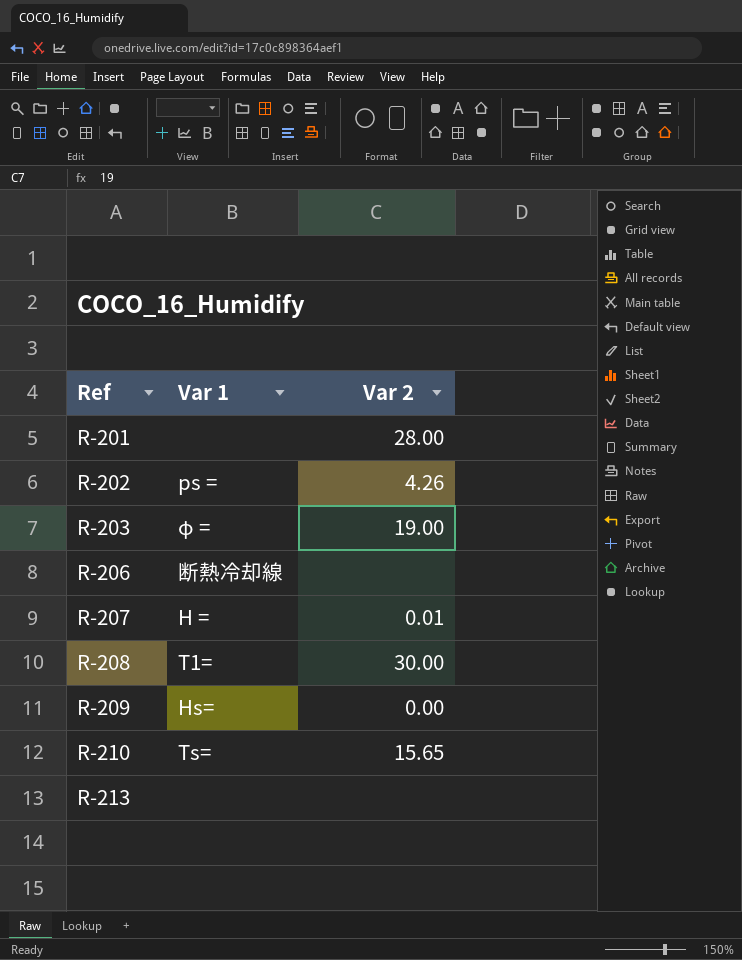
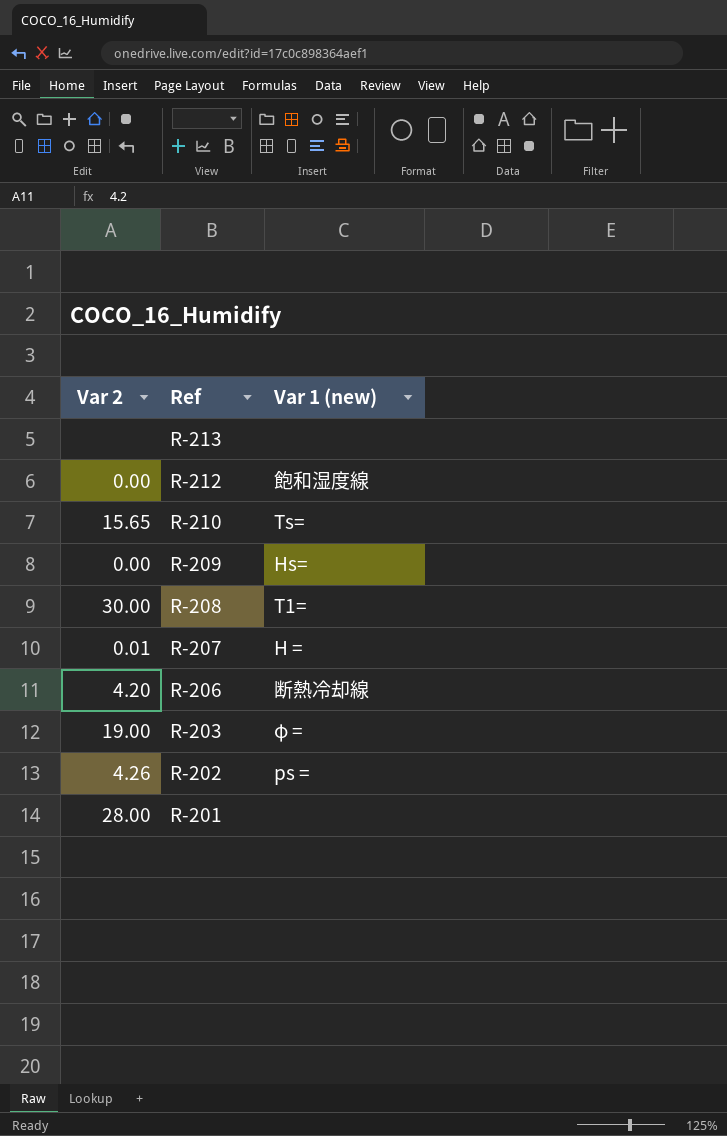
row order: Ref ascending -> Ref descending
column Var 2 | position: 3 -> 1
column name: Var 1 -> Var 1 (new)
row R-212: none -> 0.00 | 飽和湿度線
R-206 | Var 2: none -> 4.20

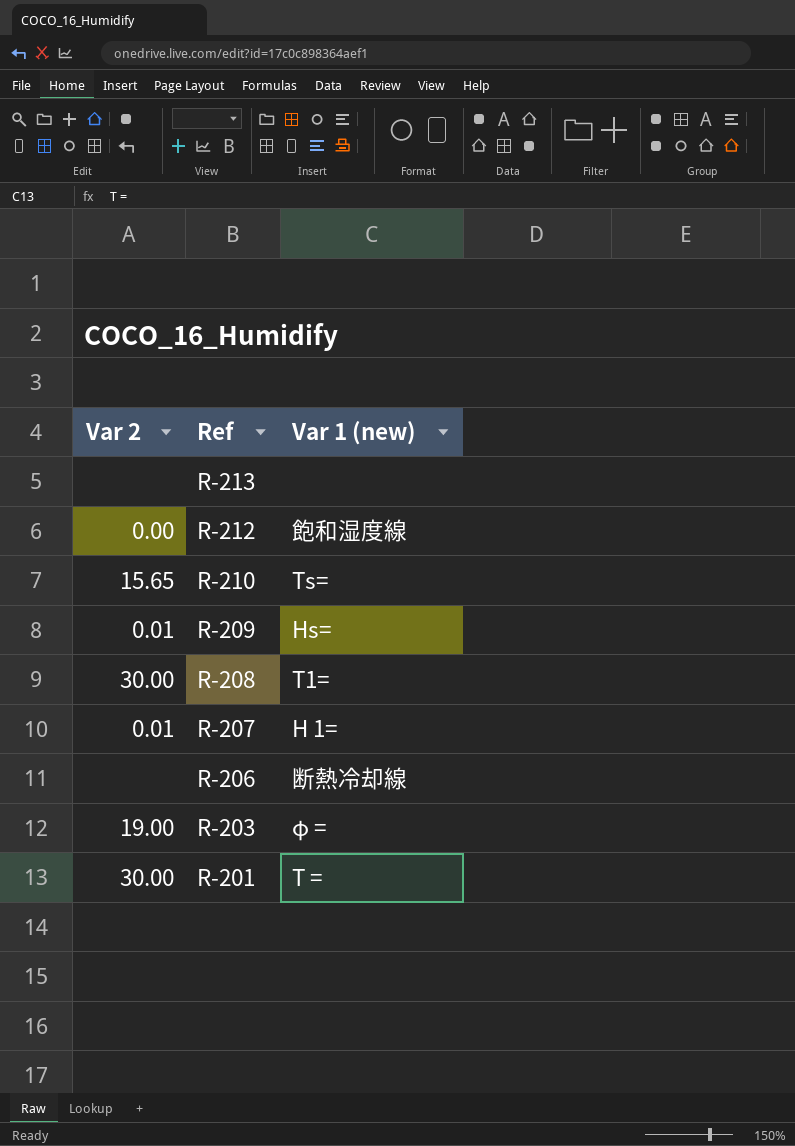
row R-202: 4.26 | ps = -> none
R-209 | Var 2: 0.00 -> 0.01
R-207 | Var 1 (new): H = -> H 1=
R-206 | Var 2: 4.20 -> none
R-201 | Var 2: 28.00 -> 30.00
R-201 | Var 1 (new): none -> T =

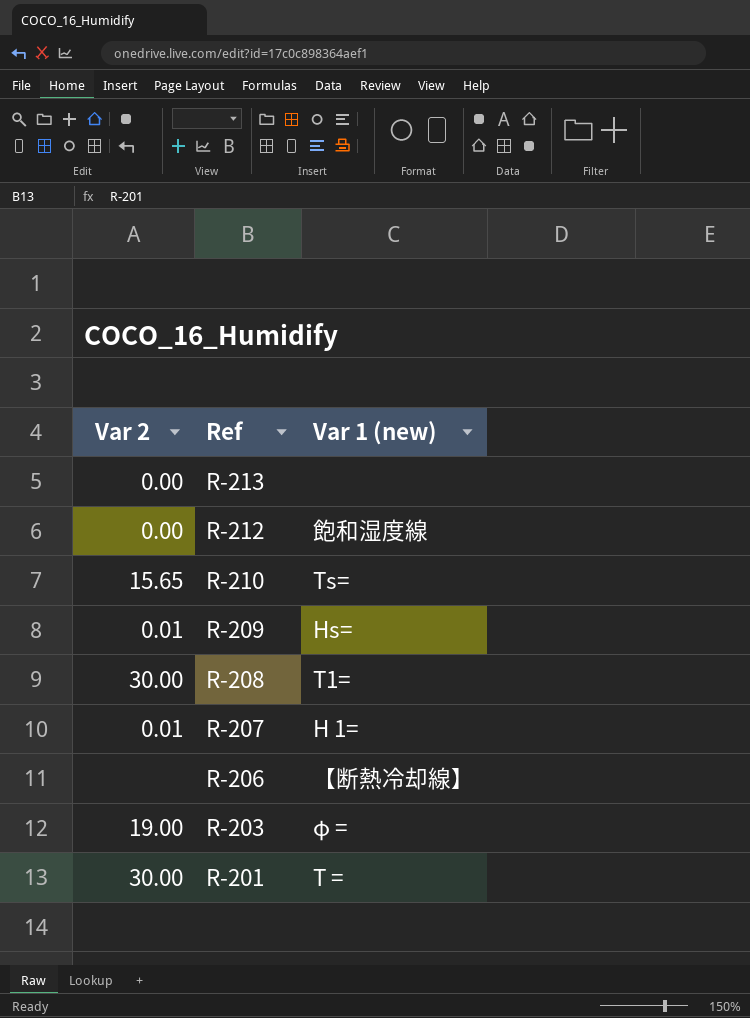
R-213 | Var 2: none -> 0.00
R-206 | Var 1 (new): 断熱冷却線 -> 【断熱冷却線】

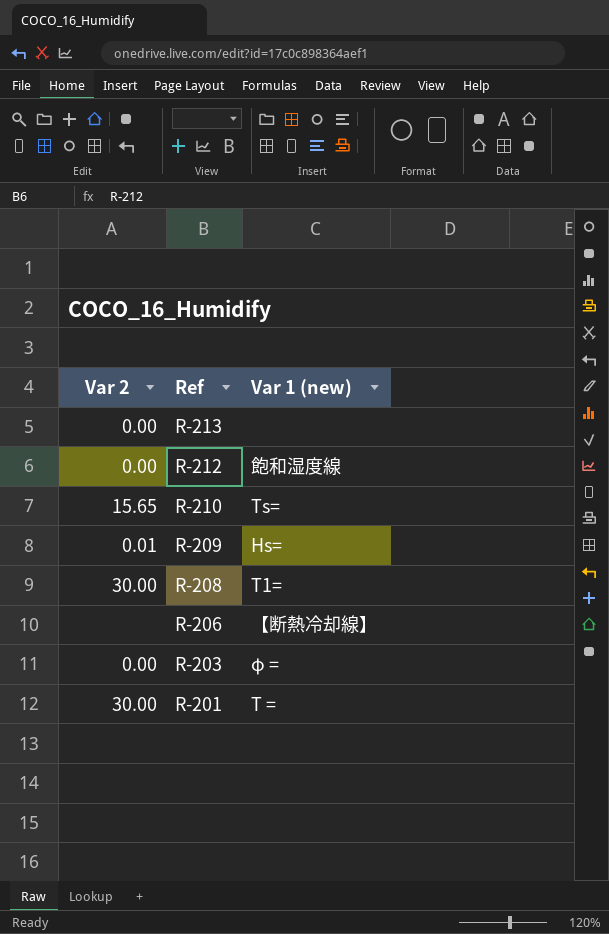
row R-207: 0.01 | H 1= -> none
R-203 | Var 2: 19.00 -> 0.00

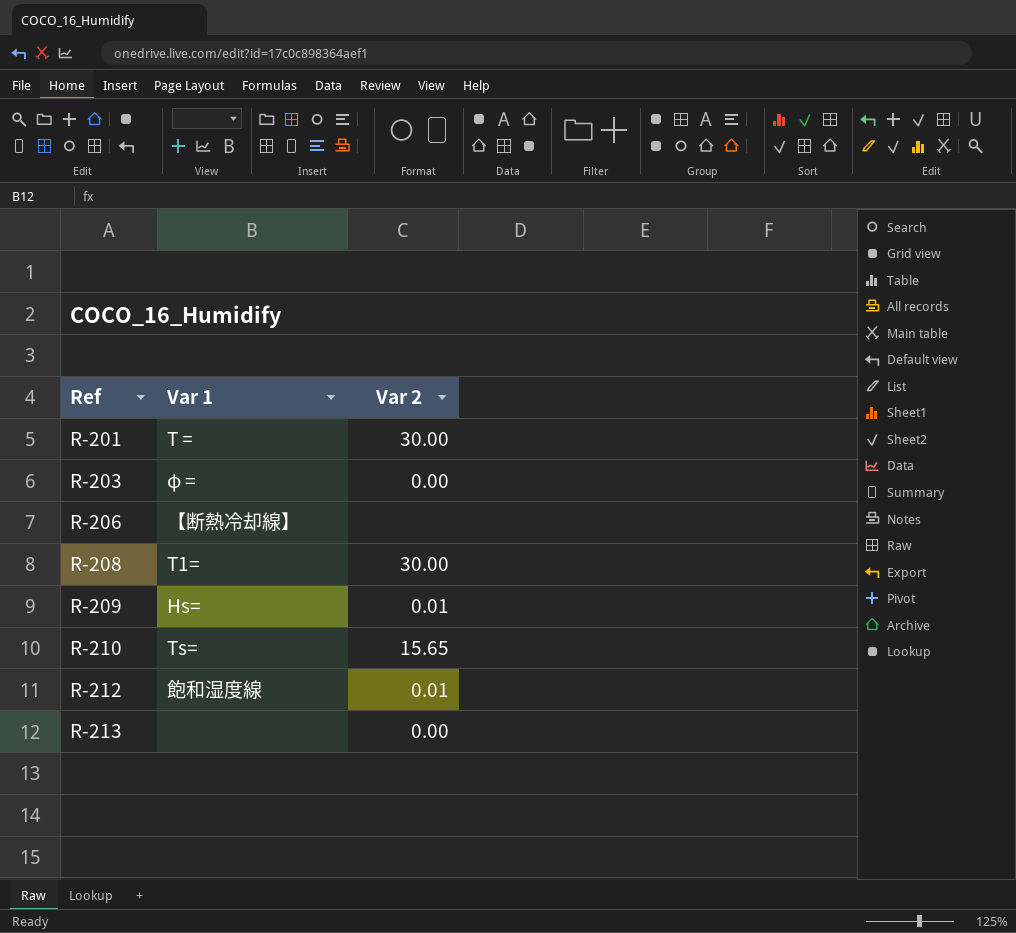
row order: Ref descending -> Ref ascending
column name: Var 1 (new) -> Var 1
column Var 2 | position: 1 -> 3
R-212 | Var 2: 0.00 -> 0.01

